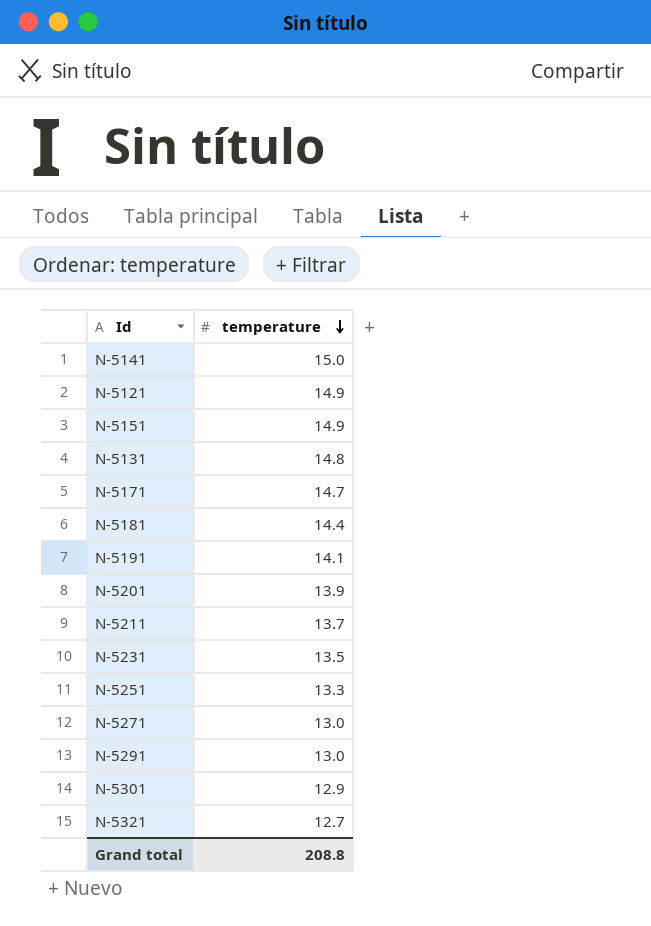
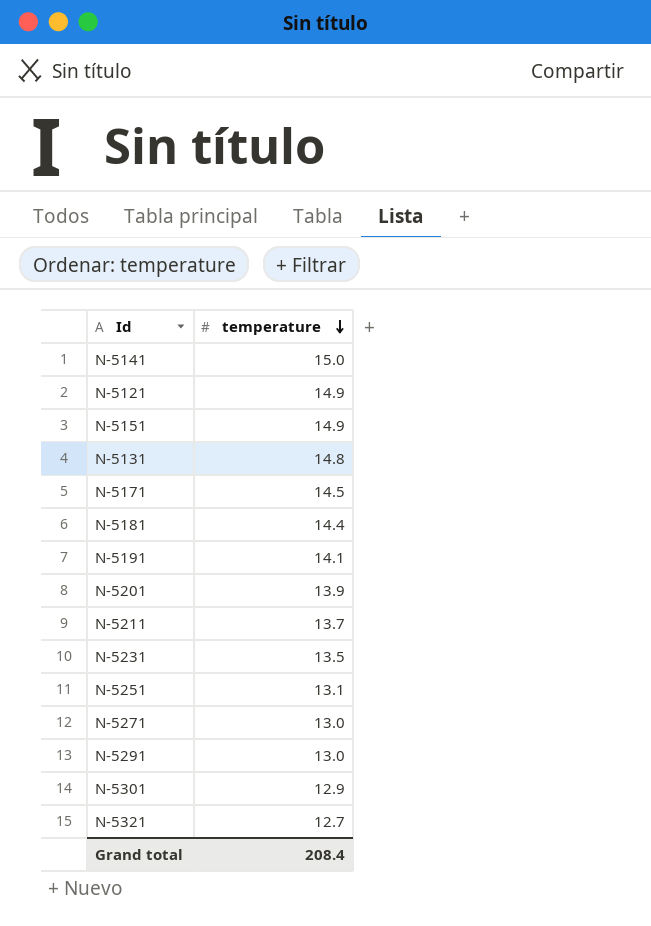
N-5171 | temperature: 14.7 -> 14.5
N-5251 | temperature: 13.3 -> 13.1
Grand total | temperature: 208.8 -> 208.4

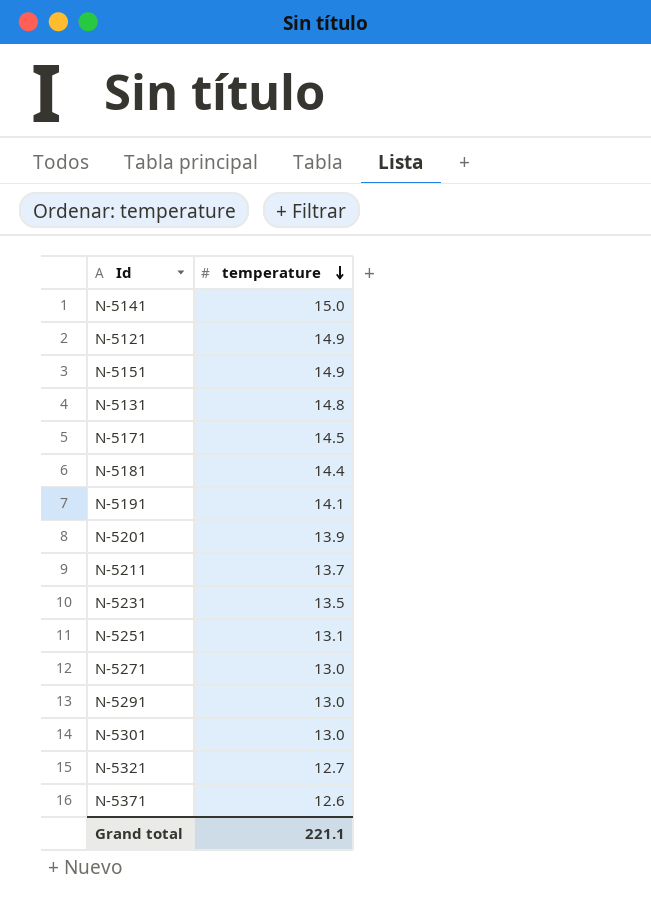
N-5301 | temperature: 12.9 -> 13.0
row N-5371: none -> 12.6
Grand total | temperature: 208.4 -> 221.1

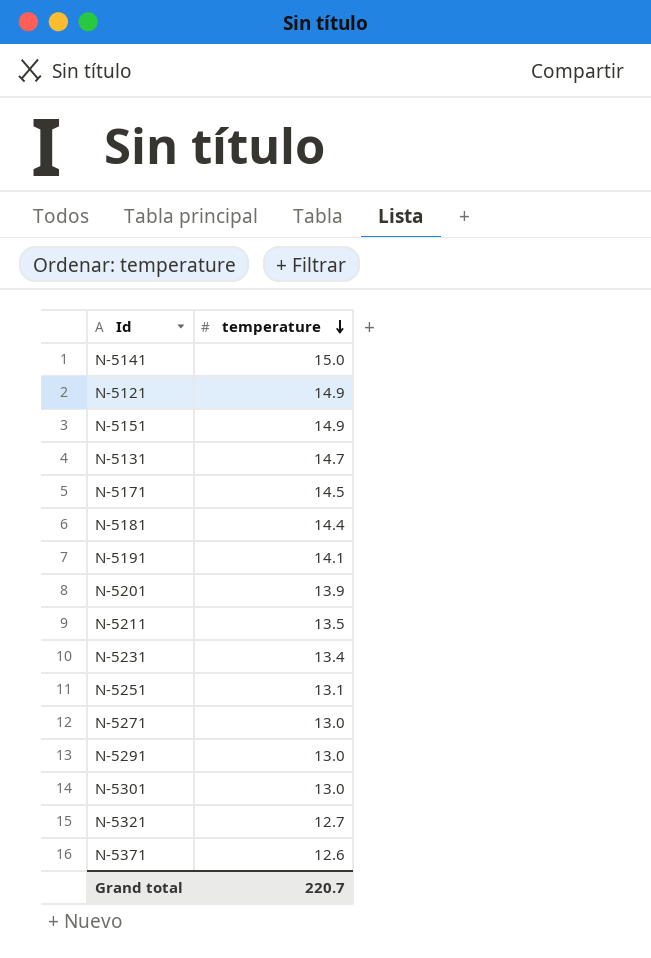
N-5131 | temperature: 14.8 -> 14.7
N-5211 | temperature: 13.7 -> 13.5
N-5231 | temperature: 13.5 -> 13.4
Grand total | temperature: 221.1 -> 220.7

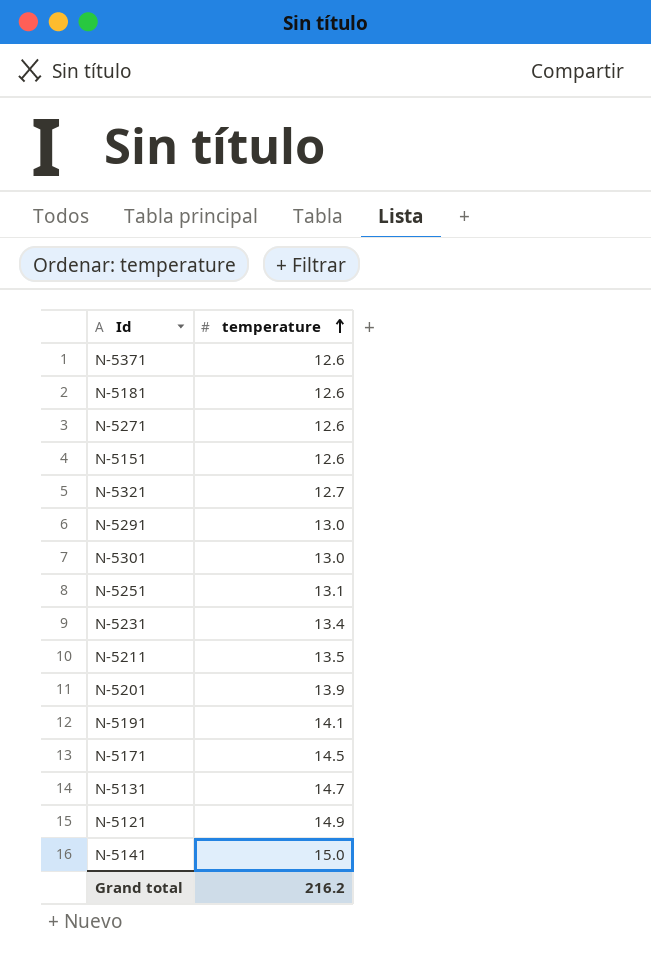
row order: temperature descending -> temperature ascending
N-5181 | temperature: 14.4 -> 12.6
N-5271 | temperature: 13.0 -> 12.6
N-5151 | temperature: 14.9 -> 12.6
Grand total | temperature: 220.7 -> 216.2

